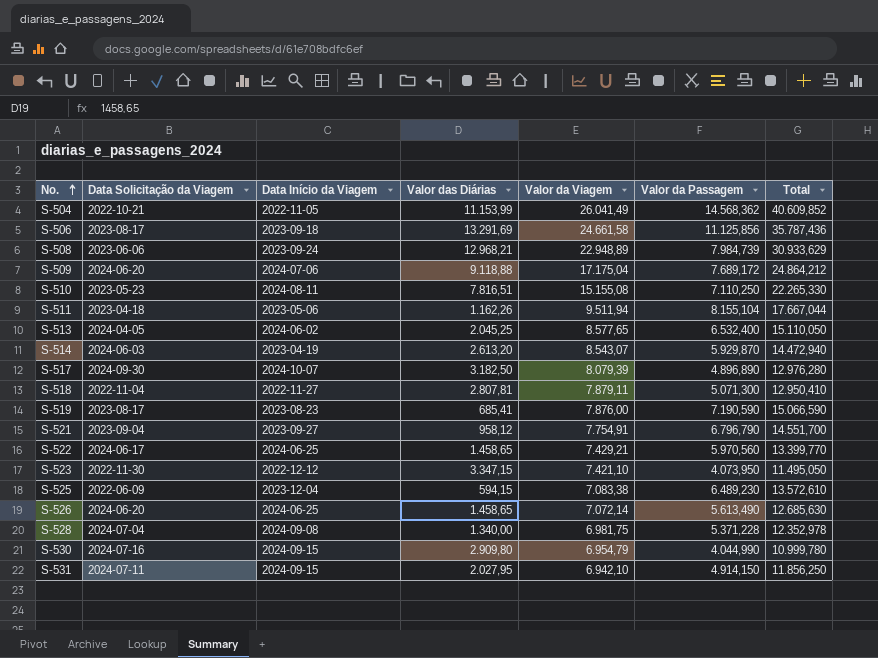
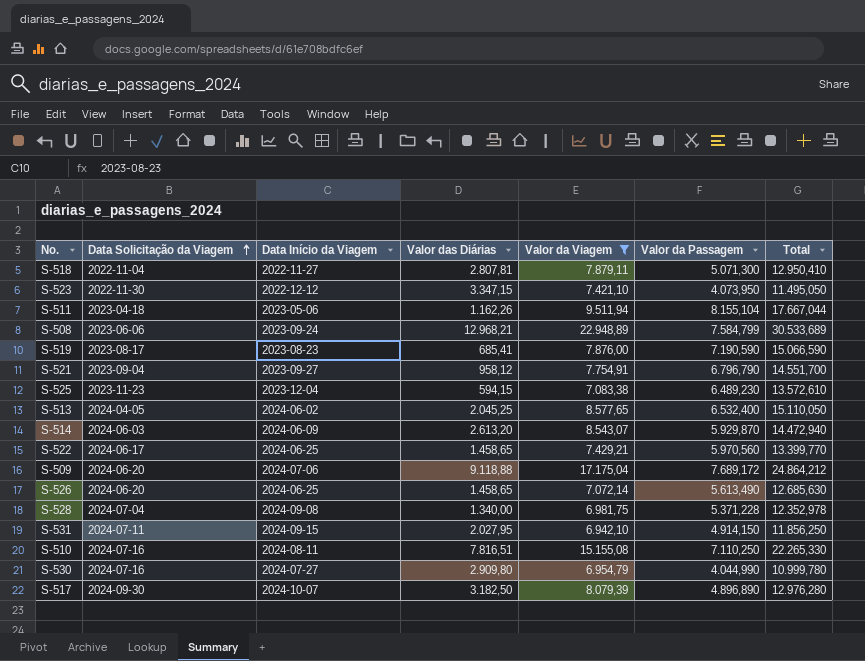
filter: none -> Valor da Viagem <= 22.948,89
row order: No. ascending -> Data Solicitação da Viagem ascending
S-508 | Valor da Passagem: 7.984,739 -> 7.584,799
S-508 | Total: 30.933,629 -> 30.533,689
S-525 | Data Solicitação da Viagem: 2022-06-09 -> 2023-11-23
S-514 | Data Início da Viagem: 2023-04-19 -> 2024-06-09
S-510 | Data Solicitação da Viagem: 2023-05-23 -> 2024-07-16
S-530 | Data Início da Viagem: 2024-09-15 -> 2024-07-27

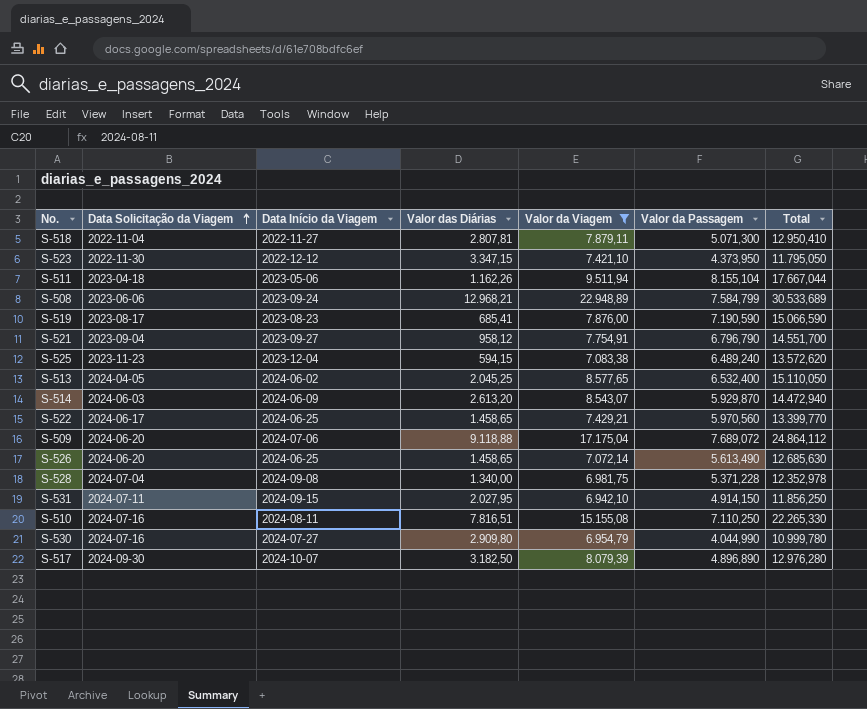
S-523 | Valor da Passagem: 4.073,950 -> 4.373,950
S-523 | Total: 11.495,050 -> 11.795,050
S-525 | Valor da Passagem: 6.489,230 -> 6.489,240
S-525 | Total: 13.572,610 -> 13.572,620
S-509 | Valor da Passagem: 7.689,172 -> 7.689,072
S-509 | Total: 24.864,212 -> 24.864,112

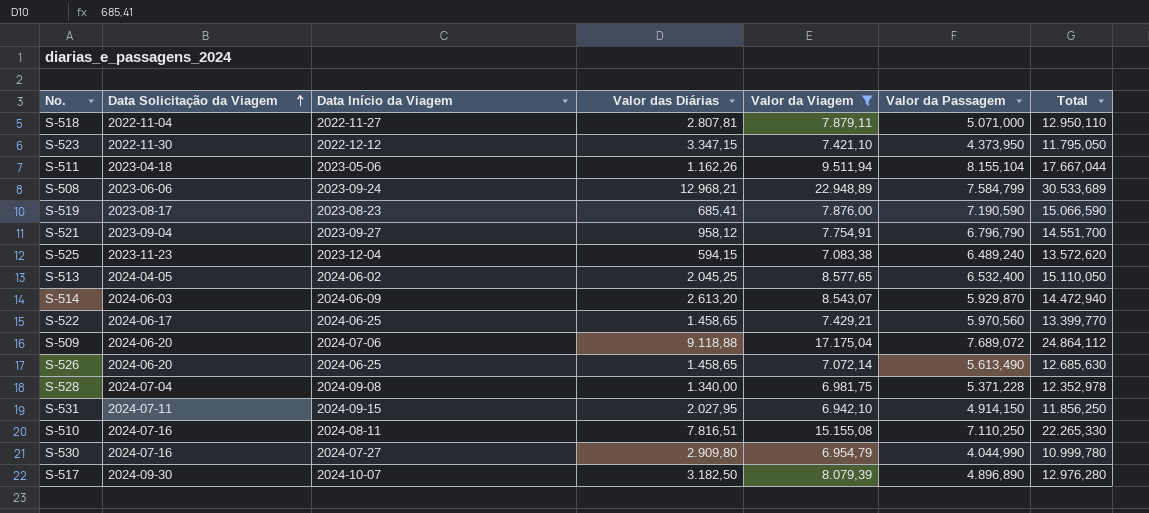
S-518 | Valor da Passagem: 5.071,300 -> 5.071,000
S-518 | Total: 12.950,410 -> 12.950,110

